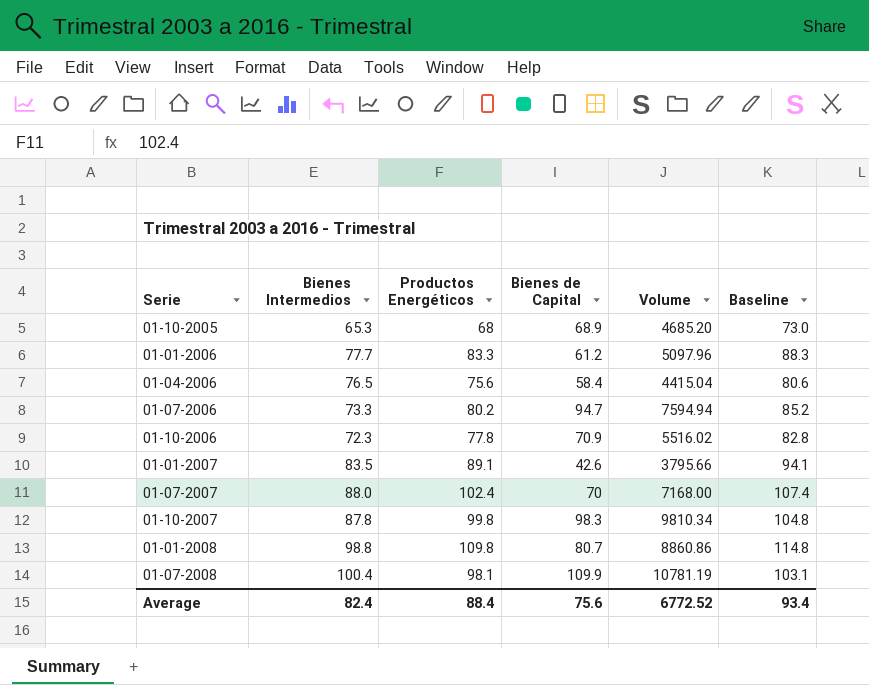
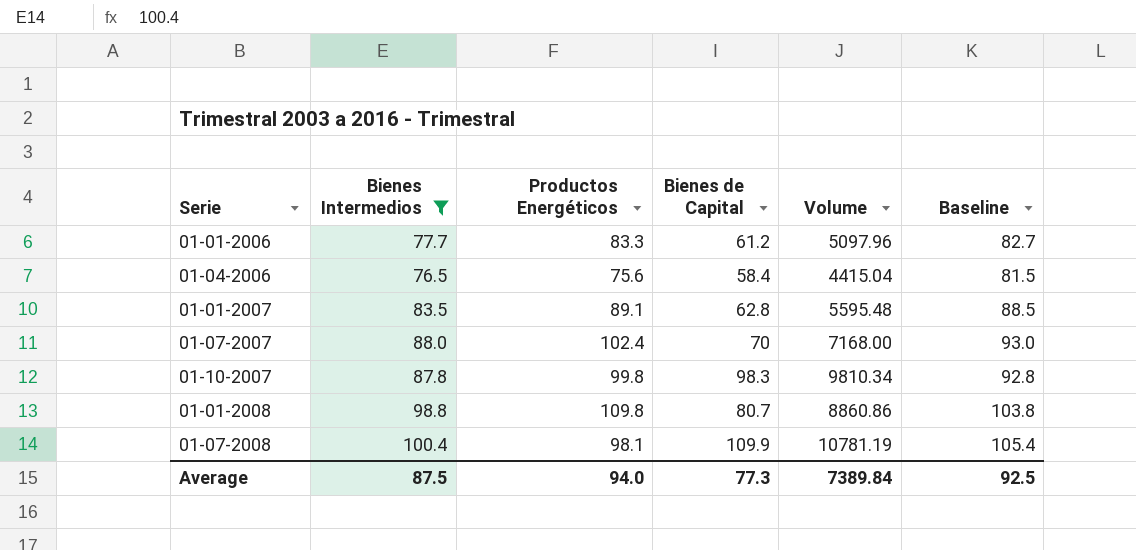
filter: none -> Bienes Intermedios >= 76.5
column Baseline | formula: [Productos Energéticos] + 5 -> [Bienes Intermedios] + 5
01-01-2007 | Bienes de Capital: 42.6 -> 62.8
01-01-2007 | Volume: 3795.66 -> 5595.48
Average | Bienes Intermedios: 82.4 -> 87.5
Average | Productos Energéticos: 88.4 -> 94.0
Average | Bienes de Capital: 75.6 -> 77.3
Average | Volume: 6772.52 -> 7389.84
Average | Baseline: 93.4 -> 92.5

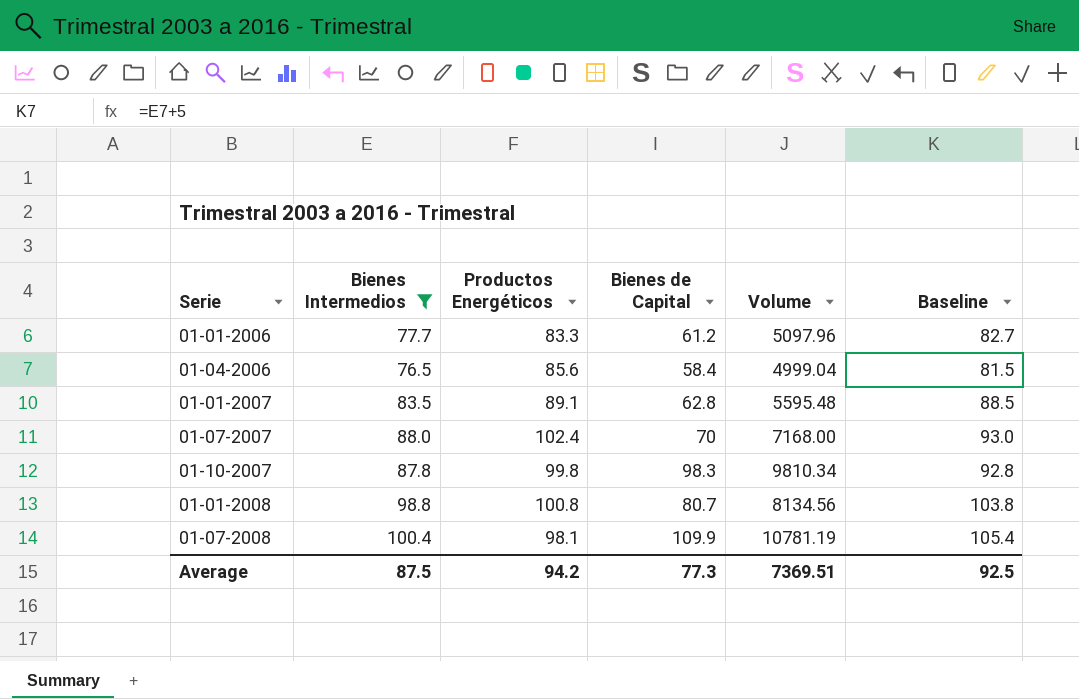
01-04-2006 | Productos Energéticos: 75.6 -> 85.6
01-04-2006 | Volume: 4415.04 -> 4999.04
01-01-2008 | Productos Energéticos: 109.8 -> 100.8
01-01-2008 | Volume: 8860.86 -> 8134.56
Average | Productos Energéticos: 94.0 -> 94.2
Average | Volume: 7389.84 -> 7369.51

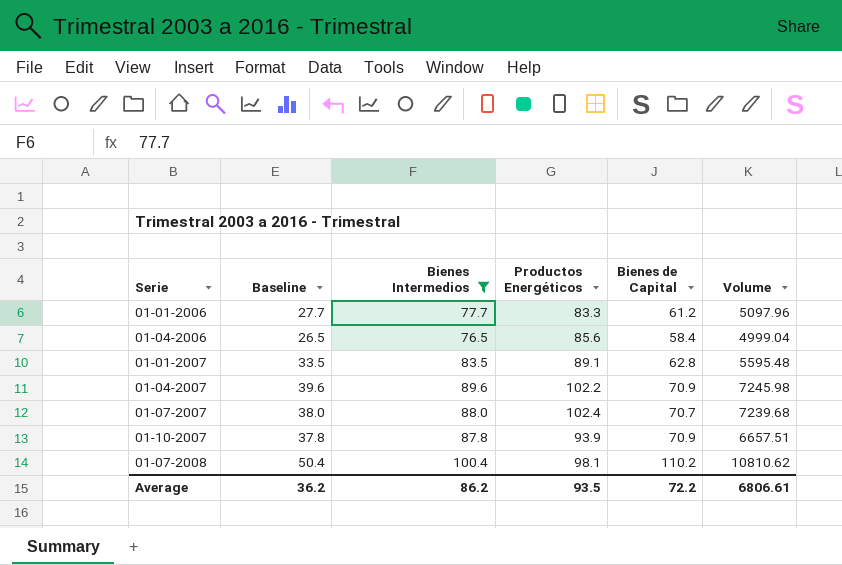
column Baseline | formula: [Bienes Intermedios] + 5 -> [Bienes Intermedios] - 50
column Baseline | position: 6 -> 2
row 01-01-2008: 98.8 | 100.8 | 80.7 | 8134.56 | 103.8 -> none
row 01-04-2007: none -> 39.6 | 89.6 | 102.2 | 70.9 | 7245.98
01-07-2007 | Bienes de Capital: 70 -> 70.7
01-07-2007 | Volume: 7168.00 -> 7239.68
01-10-2007 | Productos Energéticos: 99.8 -> 93.9
01-10-2007 | Bienes de Capital: 98.3 -> 70.9
01-10-2007 | Volume: 9810.34 -> 6657.51
01-07-2008 | Bienes de Capital: 109.9 -> 110.2
01-07-2008 | Volume: 10781.19 -> 10810.62
Average | Baseline: 92.5 -> 36.2
Average | Bienes Intermedios: 87.5 -> 86.2
Average | Productos Energéticos: 94.2 -> 93.5
Average | Bienes de Capital: 77.3 -> 72.2
Average | Volume: 7369.51 -> 6806.61

